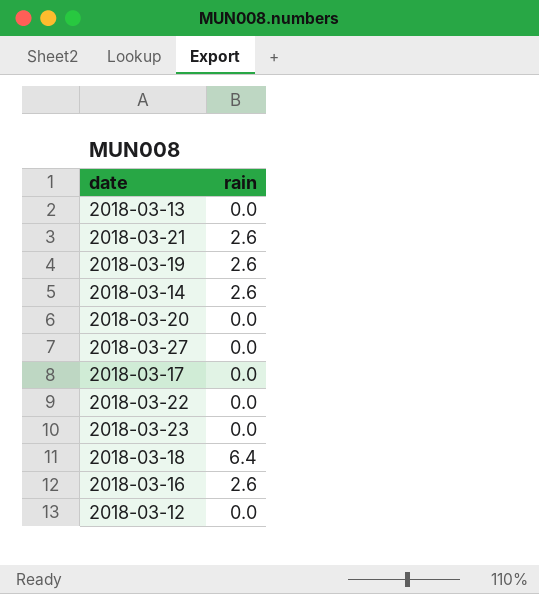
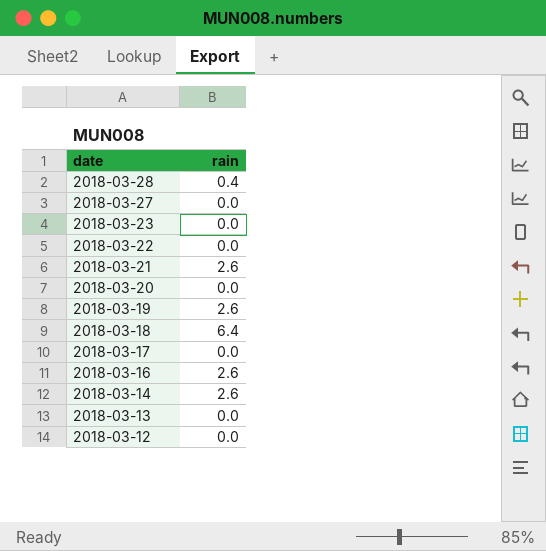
row order: none -> date descending
row 2018-03-28: none -> 0.4

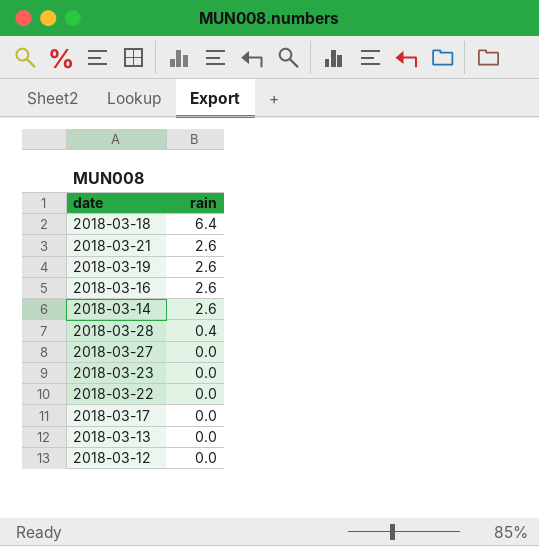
row order: date descending -> rain descending
row 2018-03-20: 0.0 -> none

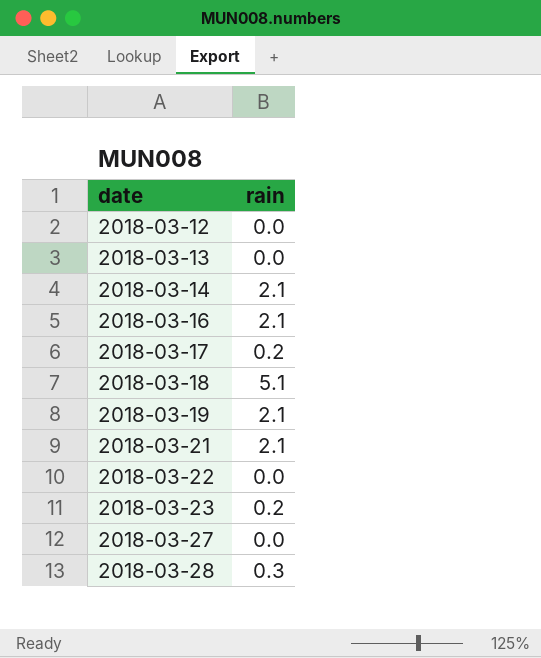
row order: rain descending -> date ascending
2018-03-14 | rain: 2.6 -> 2.1
2018-03-16 | rain: 2.6 -> 2.1
2018-03-17 | rain: 0.0 -> 0.2
2018-03-18 | rain: 6.4 -> 5.1
2018-03-19 | rain: 2.6 -> 2.1
2018-03-21 | rain: 2.6 -> 2.1
2018-03-23 | rain: 0.0 -> 0.2
2018-03-28 | rain: 0.4 -> 0.3

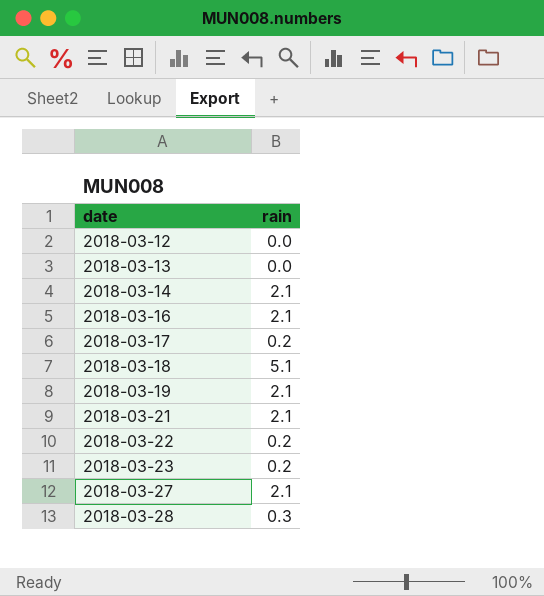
2018-03-22 | rain: 0.0 -> 0.2
2018-03-27 | rain: 0.0 -> 2.1

